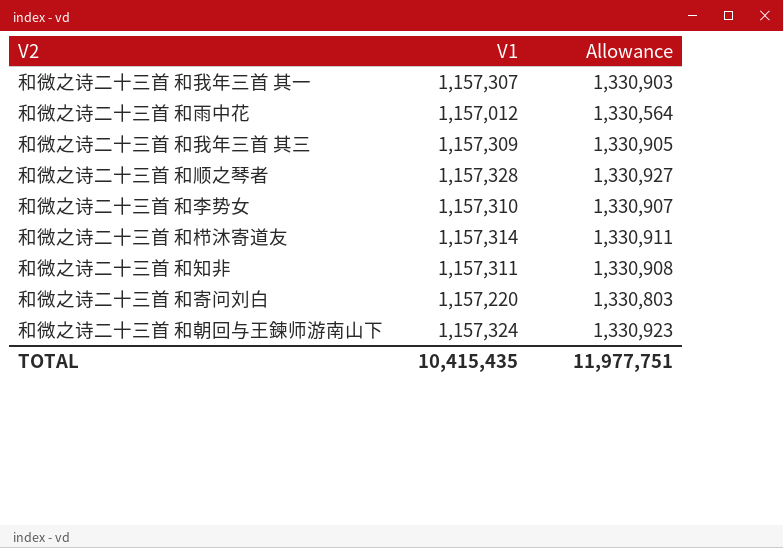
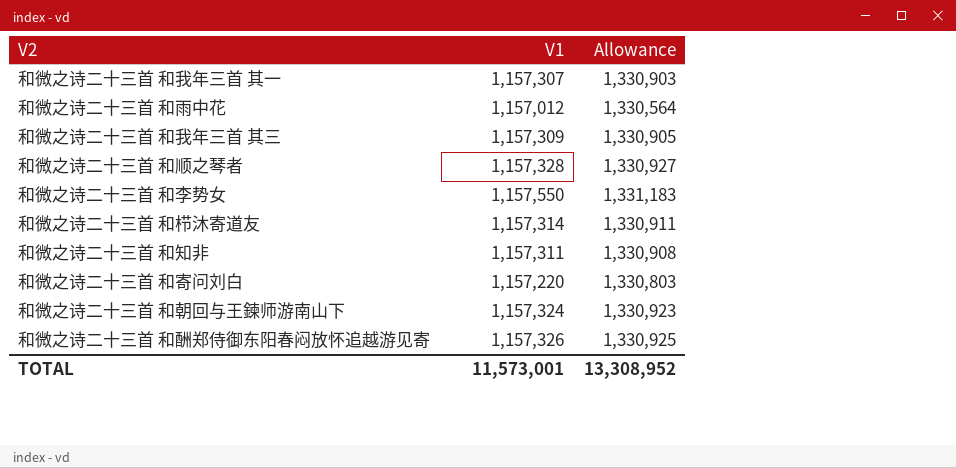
和微之诗二十三首 和李势女 | V1: 1,157,310 -> 1,157,550
和微之诗二十三首 和李势女 | Allowance: 1,330,907 -> 1,331,183
row 和微之诗二十三首 和酬郑侍御东阳春闷放怀追越游见寄: none -> 1,157,326 | 1,330,925
TOTAL | V1: 10,415,435 -> 11,573,001
TOTAL | Allowance: 11,977,751 -> 13,308,952

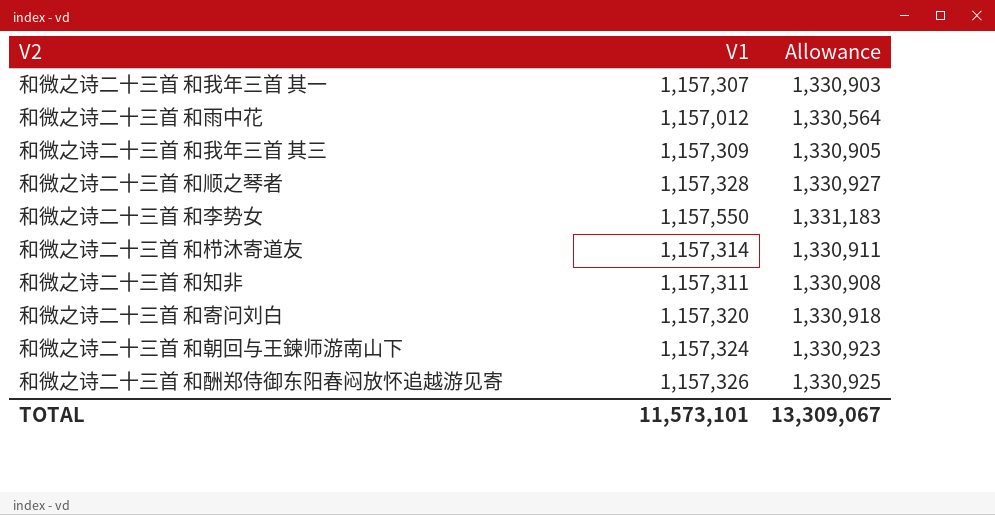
和微之诗二十三首 和寄问刘白 | V1: 1,157,220 -> 1,157,320
和微之诗二十三首 和寄问刘白 | Allowance: 1,330,803 -> 1,330,918
TOTAL | V1: 11,573,001 -> 11,573,101
TOTAL | Allowance: 13,308,952 -> 13,309,067

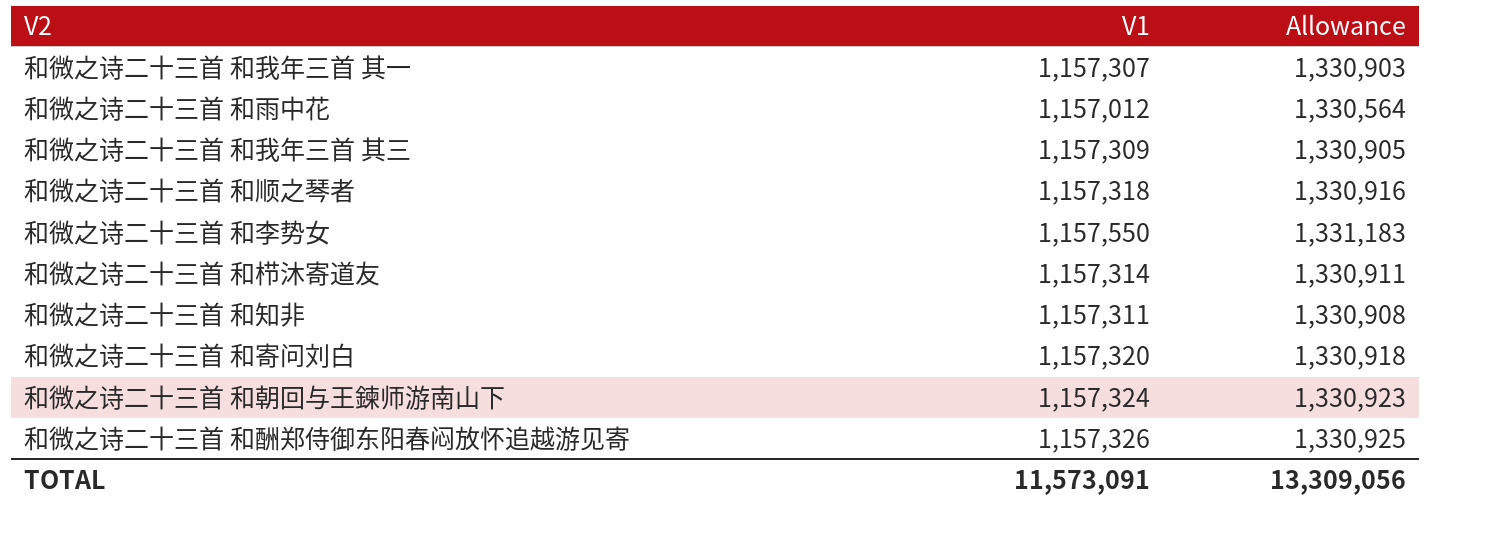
和微之诗二十三首 和顺之琴者 | V1: 1,157,328 -> 1,157,318
和微之诗二十三首 和顺之琴者 | Allowance: 1,330,927 -> 1,330,916
TOTAL | V1: 11,573,101 -> 11,573,091
TOTAL | Allowance: 13,309,067 -> 13,309,056

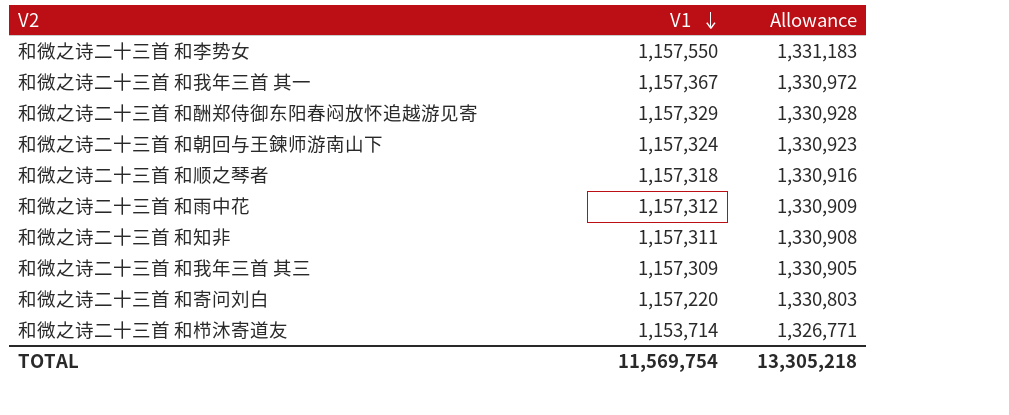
row order: none -> V1 descending
和微之诗二十三首 和我年三首 其一 | V1: 1,157,307 -> 1,157,367
和微之诗二十三首 和我年三首 其一 | Allowance: 1,330,903 -> 1,330,972
和微之诗二十三首 和酬郑侍御东阳春闷放怀追越游见寄 | V1: 1,157,326 -> 1,157,329
和微之诗二十三首 和酬郑侍御东阳春闷放怀追越游见寄 | Allowance: 1,330,925 -> 1,330,928
和微之诗二十三首 和雨中花 | V1: 1,157,012 -> 1,157,312
和微之诗二十三首 和雨中花 | Allowance: 1,330,564 -> 1,330,909
和微之诗二十三首 和寄问刘白 | V1: 1,157,320 -> 1,157,220
和微之诗二十三首 和寄问刘白 | Allowance: 1,330,918 -> 1,330,803
和微之诗二十三首 和栉沐寄道友 | V1: 1,157,314 -> 1,153,714
和微之诗二十三首 和栉沐寄道友 | Allowance: 1,330,911 -> 1,326,771
TOTAL | V1: 11,573,091 -> 11,569,754
TOTAL | Allowance: 13,309,056 -> 13,305,218

